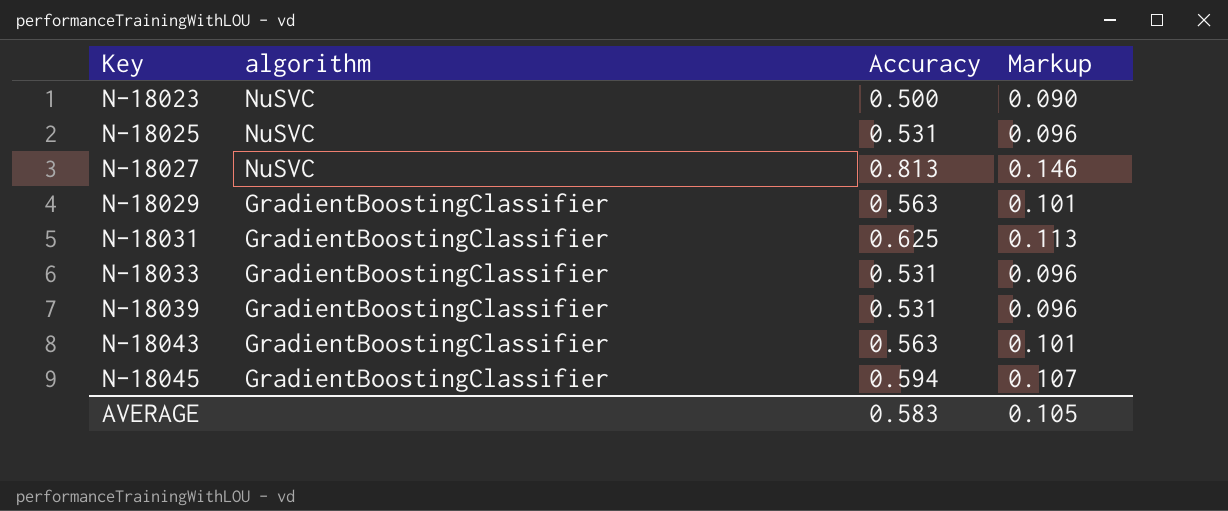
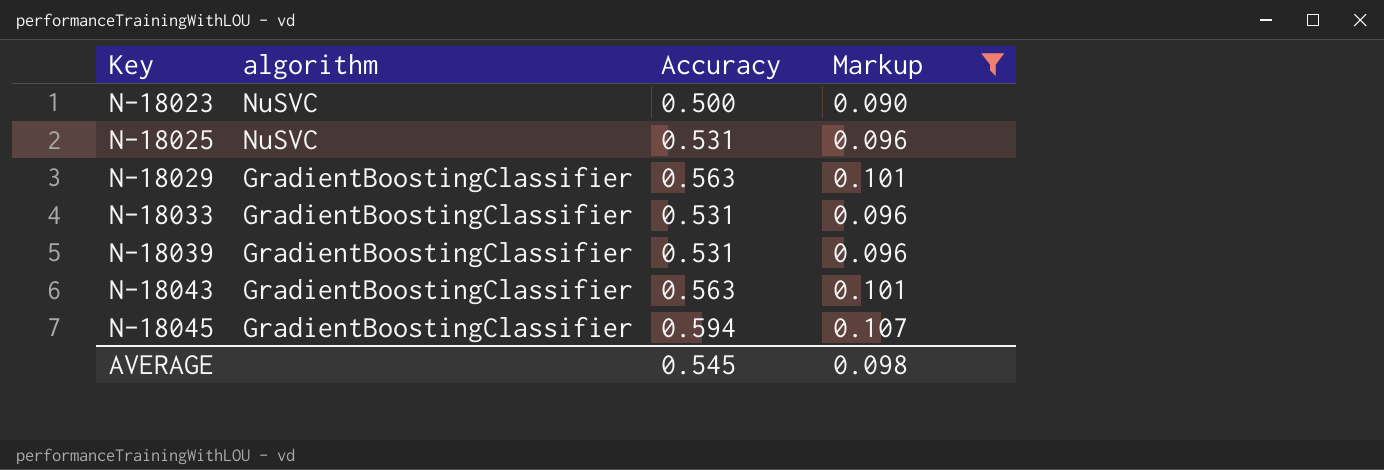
filter: none -> Markup <= 0.107
AVERAGE | Accuracy: 0.583 -> 0.545
AVERAGE | Markup: 0.105 -> 0.098

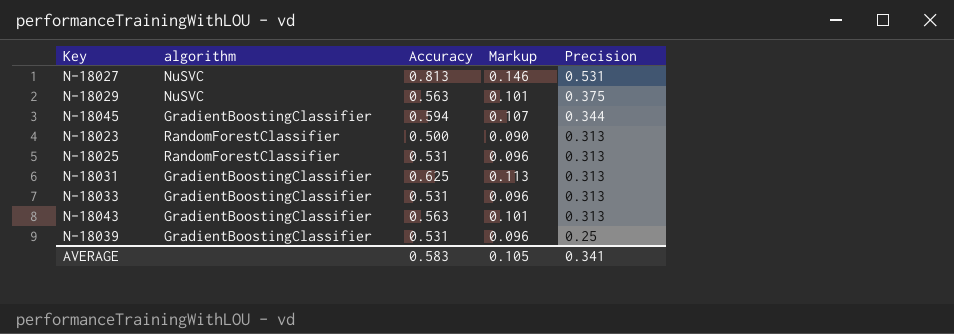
filter: Markup <= 0.107 -> none
row order: Key ascending -> Precision descending
column Precision | position: none -> 5
N-18029 | algorithm: GradientBoostingClassifier -> NuSVC
N-18023 | algorithm: NuSVC -> RandomForestClassifier
N-18025 | algorithm: NuSVC -> RandomForestClassifier
AVERAGE | Accuracy: 0.545 -> 0.583
AVERAGE | Markup: 0.098 -> 0.105

